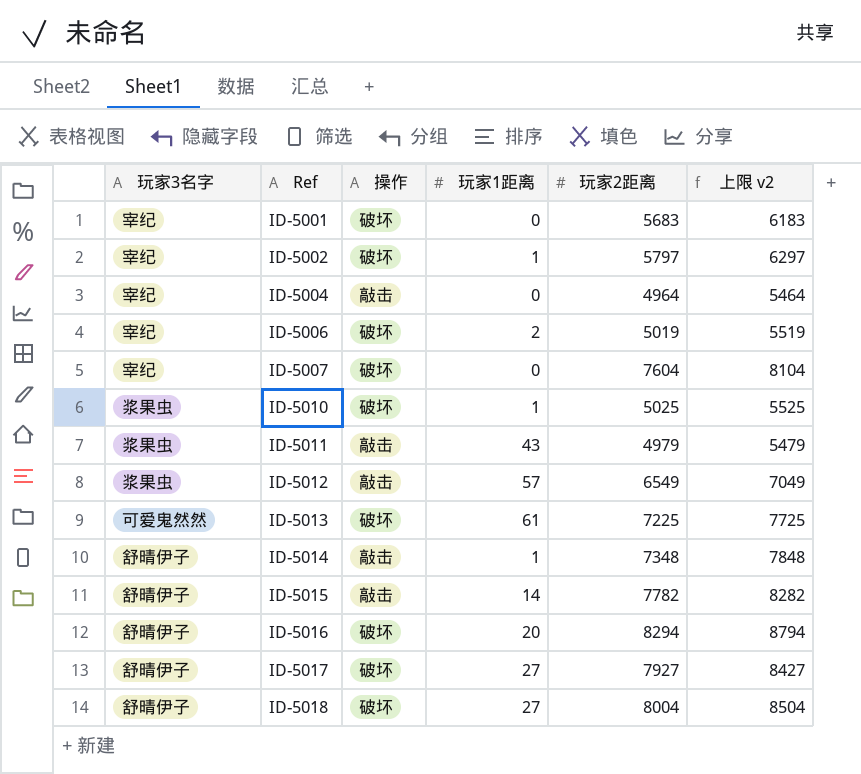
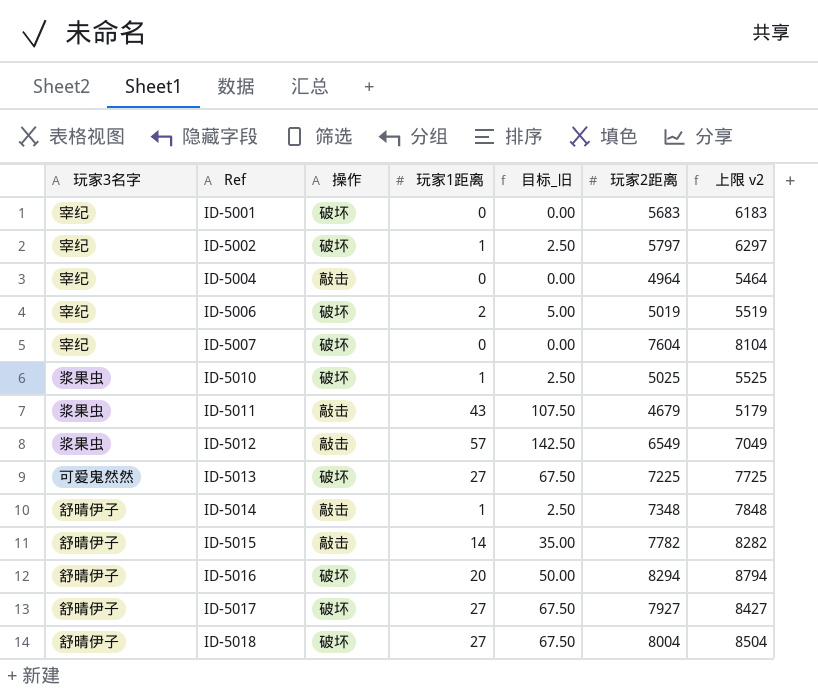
column 目标_旧 | formula: none -> [玩家1距离] * 2.5
ID-5011 | 玩家2距离: 4979 -> 4679
ID-5011 | 上限 v2: 5479 -> 5179
ID-5013 | 玩家1距离: 61 -> 27

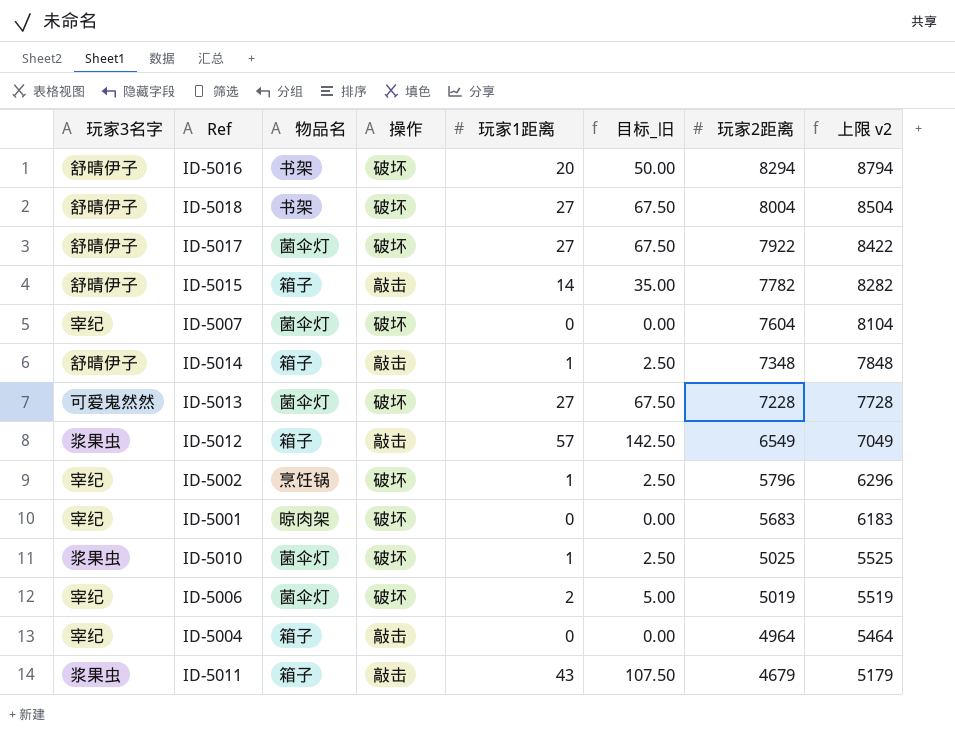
row order: Ref ascending -> 玩家2距离 descending
column 物品名 | position: none -> 3
ID-5017 | 玩家2距离: 7927 -> 7922
ID-5017 | 上限 v2: 8427 -> 8422
ID-5013 | 玩家2距离: 7225 -> 7228
ID-5013 | 上限 v2: 7725 -> 7728
ID-5002 | 玩家2距离: 5797 -> 5796
ID-5002 | 上限 v2: 6297 -> 6296

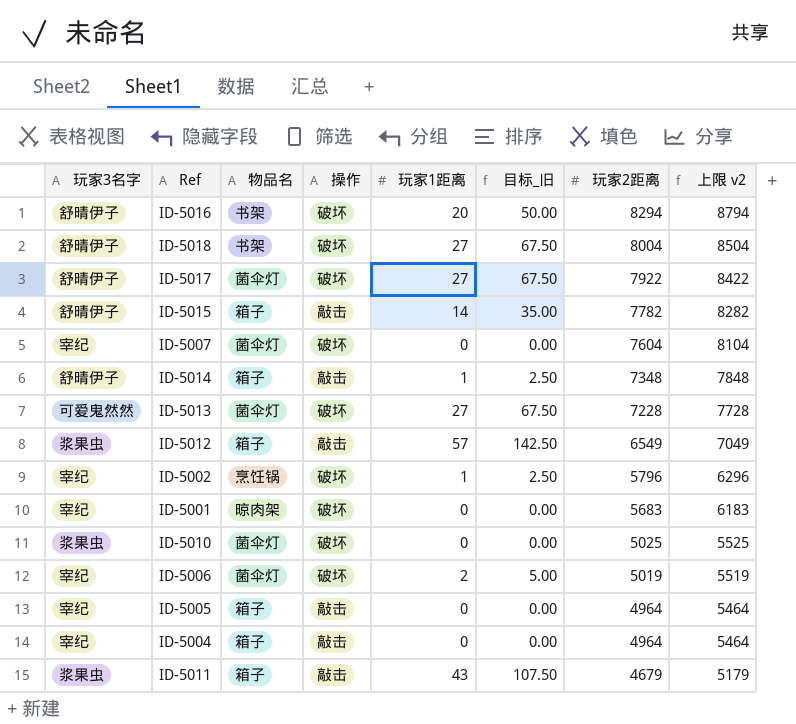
ID-5010 | 玩家1距离: 1 -> 0
ID-5010 | 目标_旧: 2.50 -> 0.00
row ID-5005: none -> 宰纪 | 箱子 | 敲击 | 0 | 0.00 | 4964 | 5464

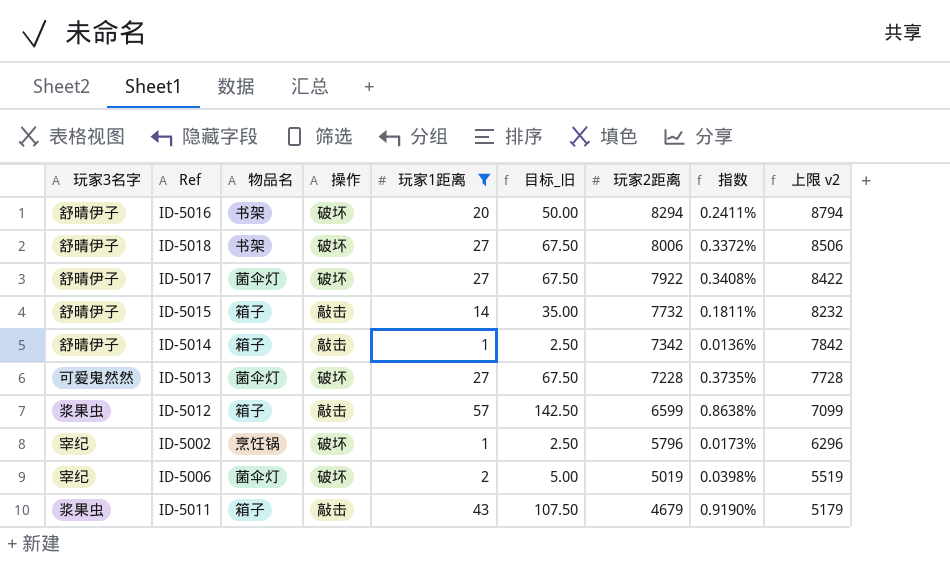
filter: none -> 玩家1距离 != 0
column 指数 | formula: none -> [玩家1距离] / [玩家2距离]
ID-5018 | 玩家2距离: 8004 -> 8006
ID-5018 | 上限 v2: 8504 -> 8506
ID-5015 | 玩家2距离: 7782 -> 7732
ID-5015 | 上限 v2: 8282 -> 8232
ID-5014 | 玩家2距离: 7348 -> 7342
ID-5014 | 上限 v2: 7848 -> 7842
ID-5012 | 玩家2距离: 6549 -> 6599
ID-5012 | 上限 v2: 7049 -> 7099

